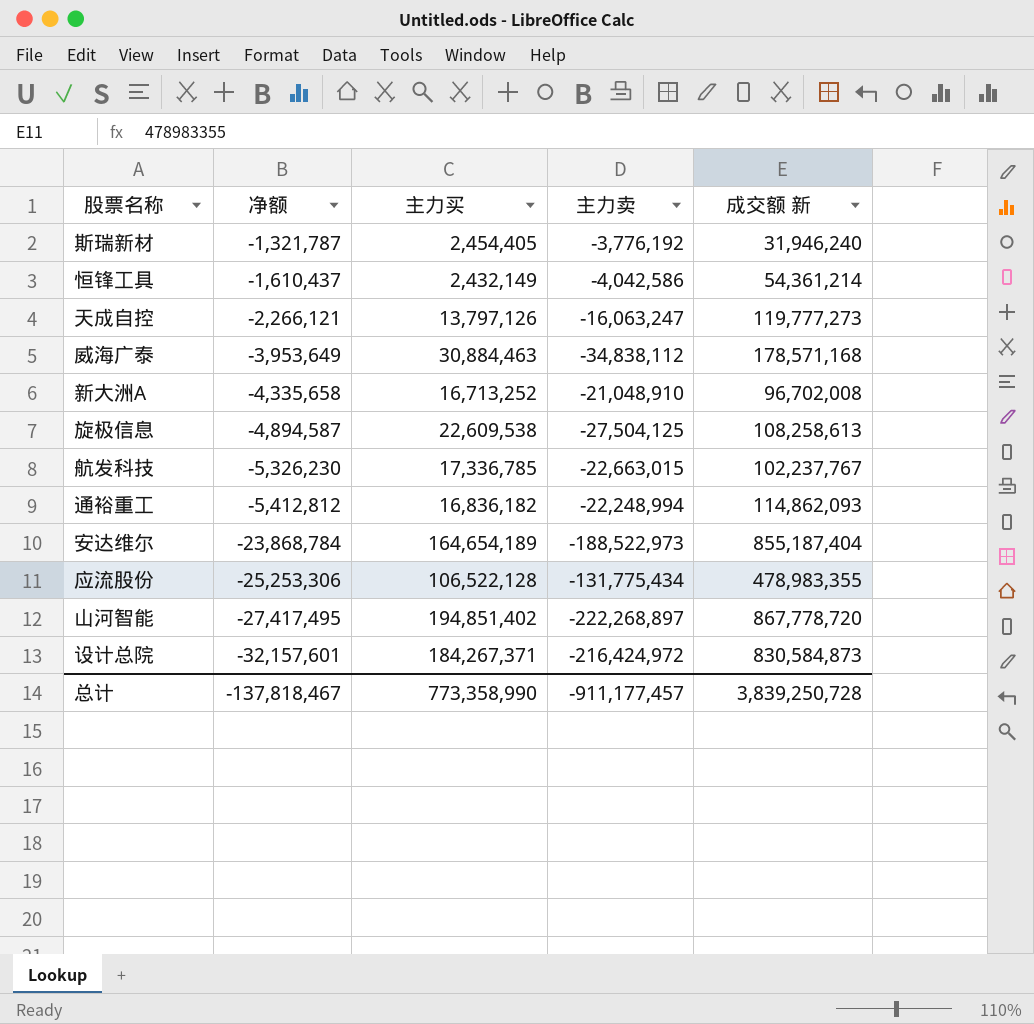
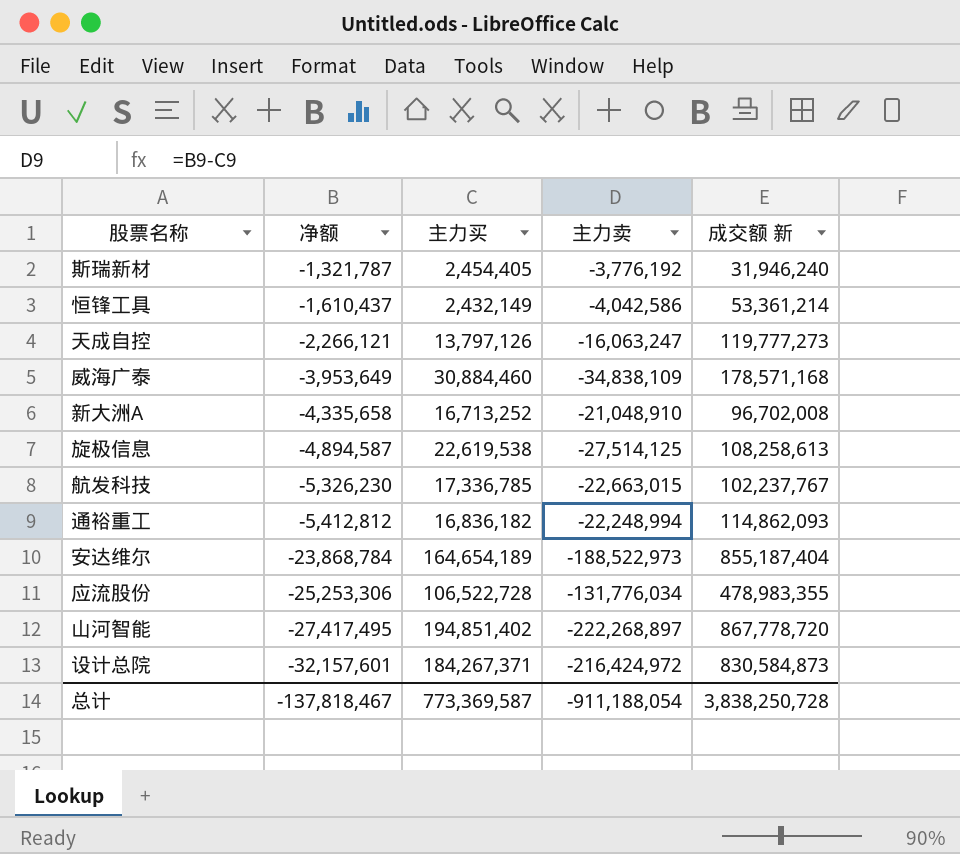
恒锋工具 | 成交额 新: 54,361,214 -> 53,361,214
威海广泰 | 主力买: 30,884,463 -> 30,884,460
威海广泰 | 主力卖: -34,838,112 -> -34,838,109
旋极信息 | 主力买: 22,609,538 -> 22,619,538
旋极信息 | 主力卖: -27,504,125 -> -27,514,125
应流股份 | 主力买: 106,522,128 -> 106,522,728
应流股份 | 主力卖: -131,775,434 -> -131,776,034
总计 | 主力买: 773,358,990 -> 773,369,587
总计 | 主力卖: -911,177,457 -> -911,188,054
总计 | 成交额 新: 3,839,250,728 -> 3,838,250,728

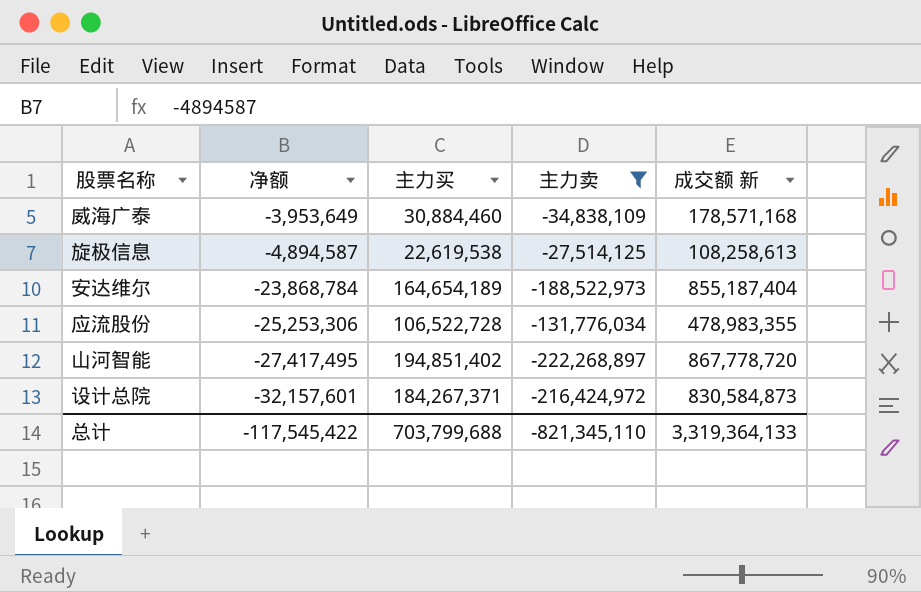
filter: none -> 主力卖 <= -27,514,125
总计 | 净额: -137,818,467 -> -117,545,422
总计 | 主力买: 773,369,587 -> 703,799,688
总计 | 主力卖: -911,188,054 -> -821,345,110
总计 | 成交额 新: 3,838,250,728 -> 3,319,364,133

